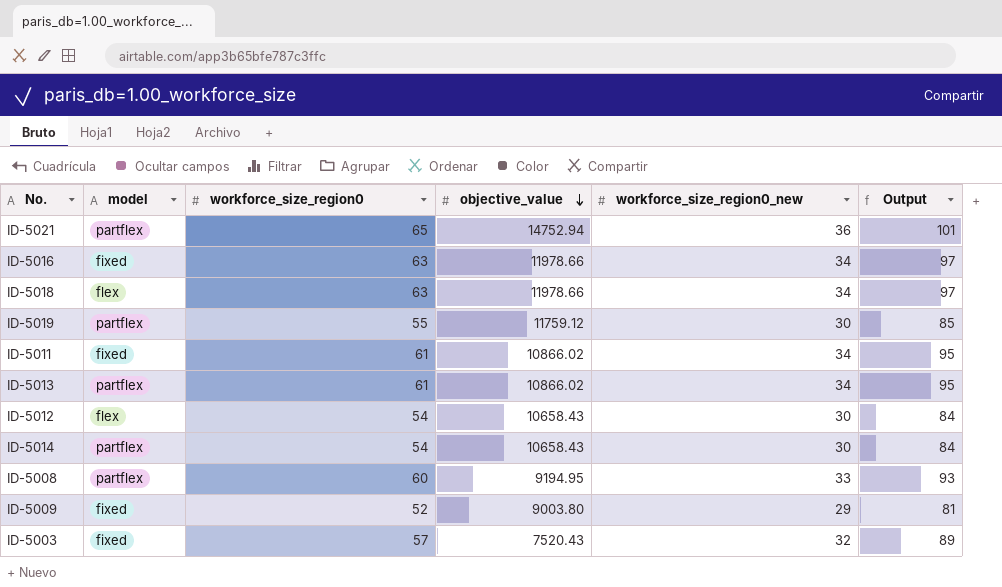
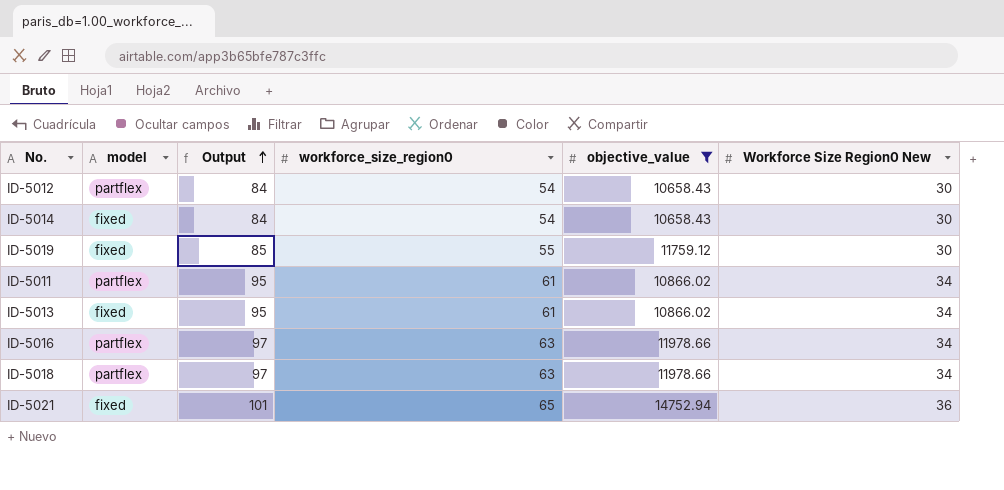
filter: none -> objective_value >= 10658.43
row order: objective_value descending -> Output ascending
column Output | position: 6 -> 3
column name: workforce_size_region0_new -> Workforce Size Region0 New
ID-5012 | model: flex -> partflex
ID-5014 | model: partflex -> fixed
ID-5019 | model: partflex -> fixed
ID-5011 | model: fixed -> partflex
ID-5013 | model: partflex -> fixed
ID-5016 | model: fixed -> partflex
ID-5018 | model: flex -> partflex
ID-5021 | model: partflex -> fixed

